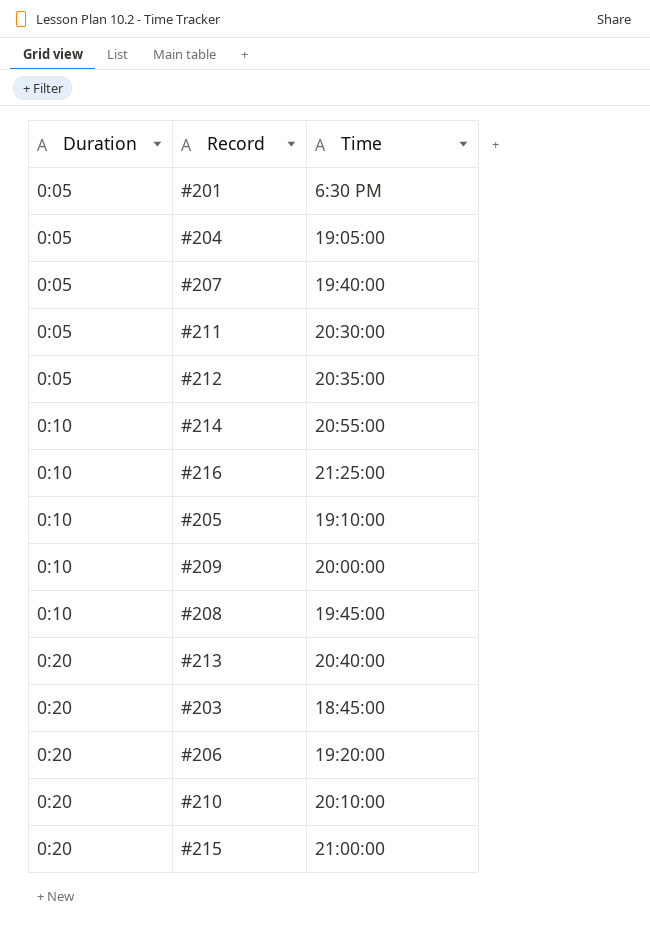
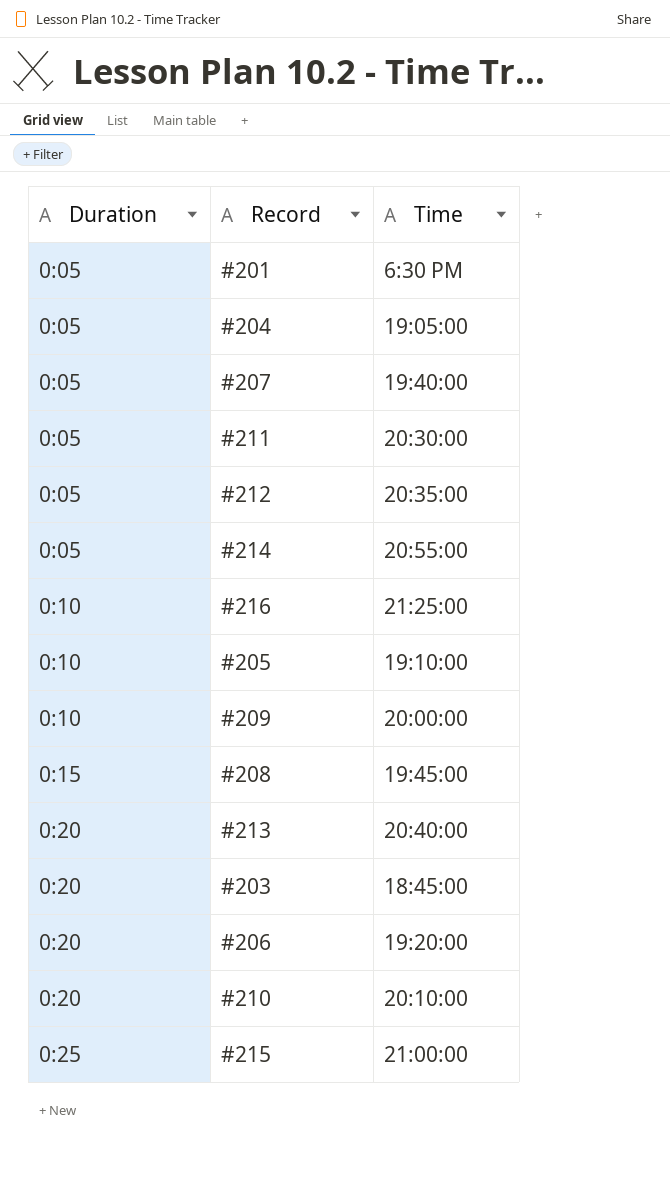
#214 | Duration: 0:10 -> 0:05
#208 | Duration: 0:10 -> 0:15
#215 | Duration: 0:20 -> 0:25

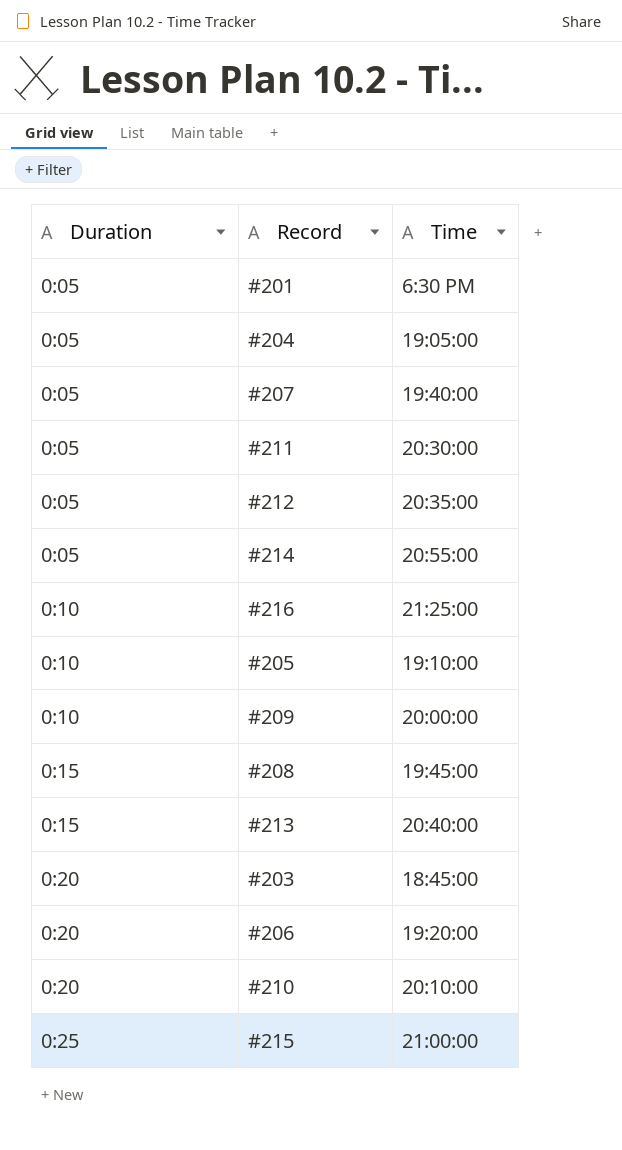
#213 | Duration: 0:20 -> 0:15

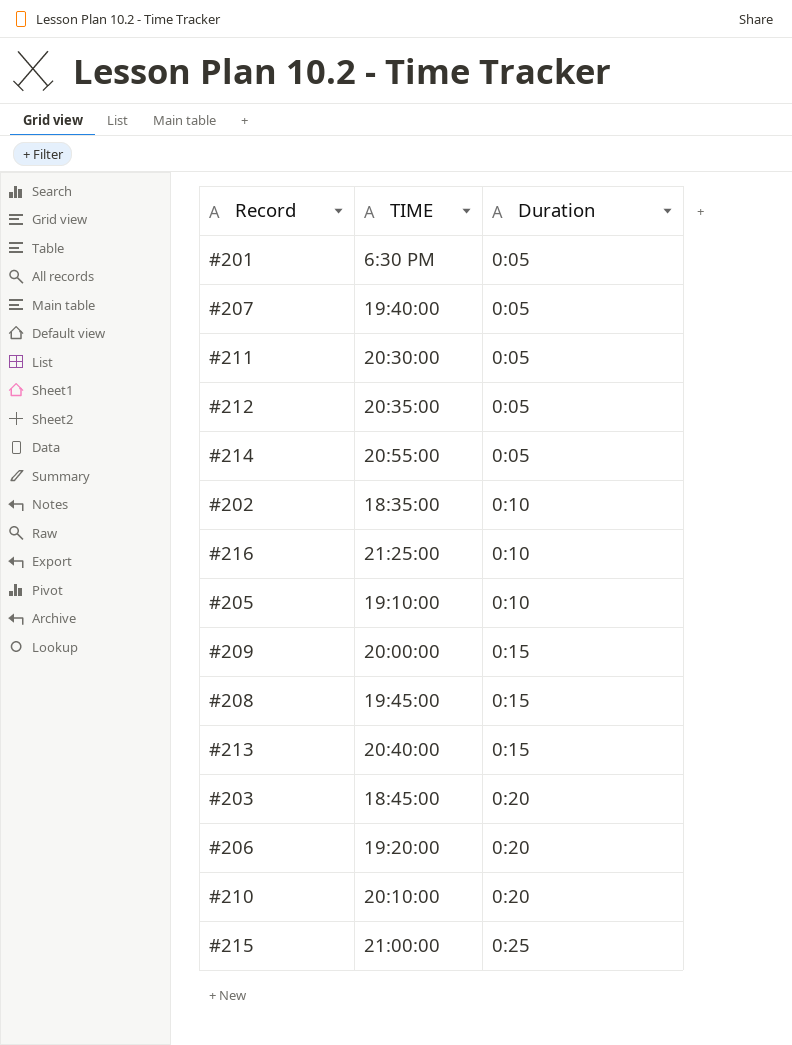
column name: Time -> TIME
column Duration | position: 1 -> 3
row #204: 0:05 | 19:05:00 -> none
row #202: none -> 18:35:00 | 0:10
#209 | Duration: 0:10 -> 0:15

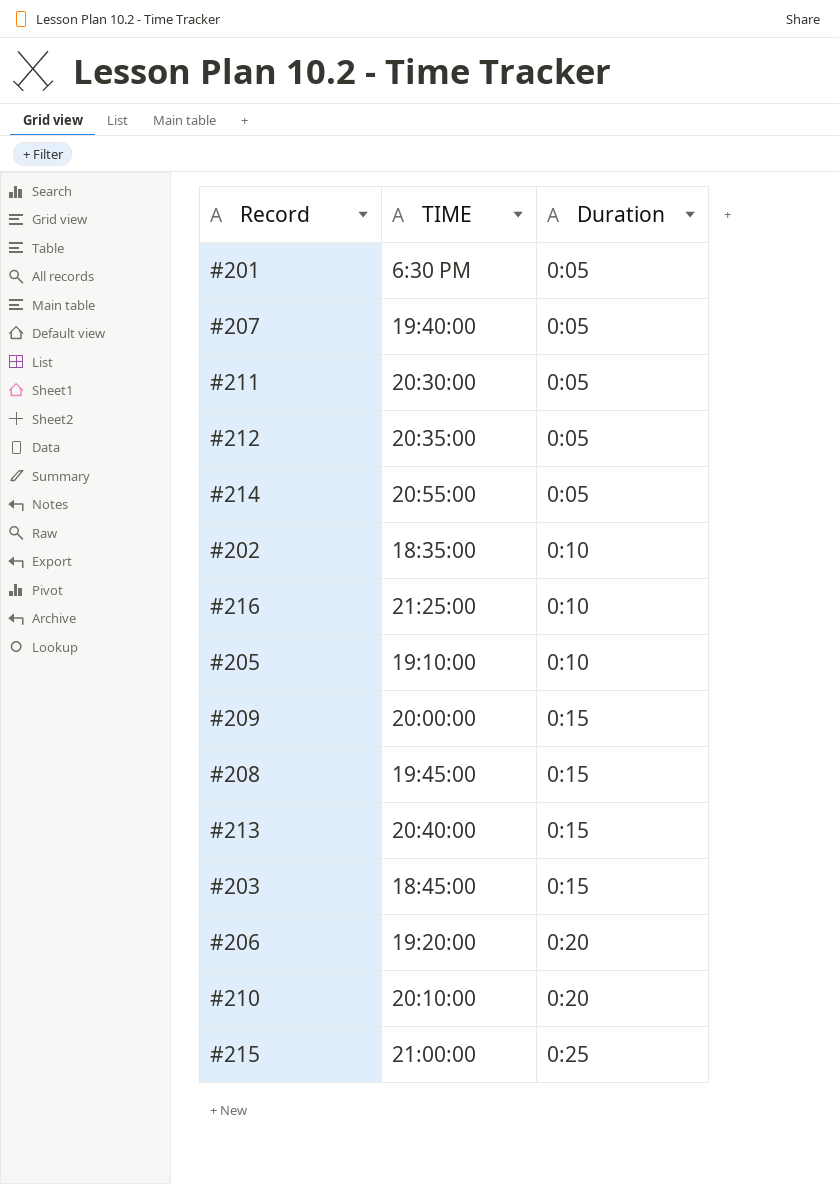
#203 | Duration: 0:20 -> 0:15

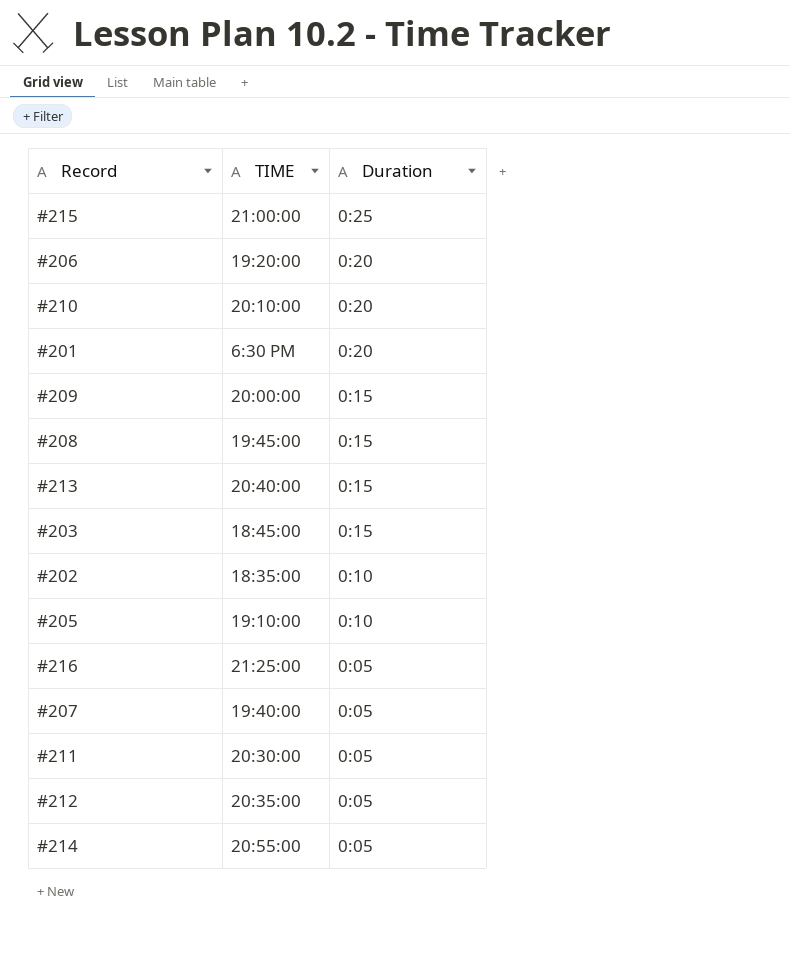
row order: Duration ascending -> Duration descending
#201 | Duration: 0:05 -> 0:20
#216 | Duration: 0:10 -> 0:05

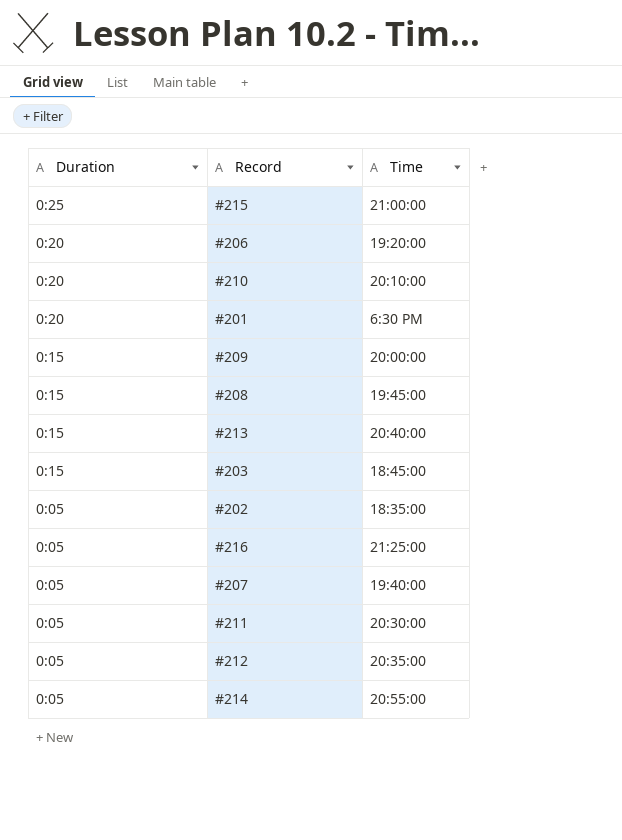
column Duration | position: 3 -> 1
column name: TIME -> Time
row #205: 19:10:00 | 0:10 -> none
#202 | Duration: 0:10 -> 0:05

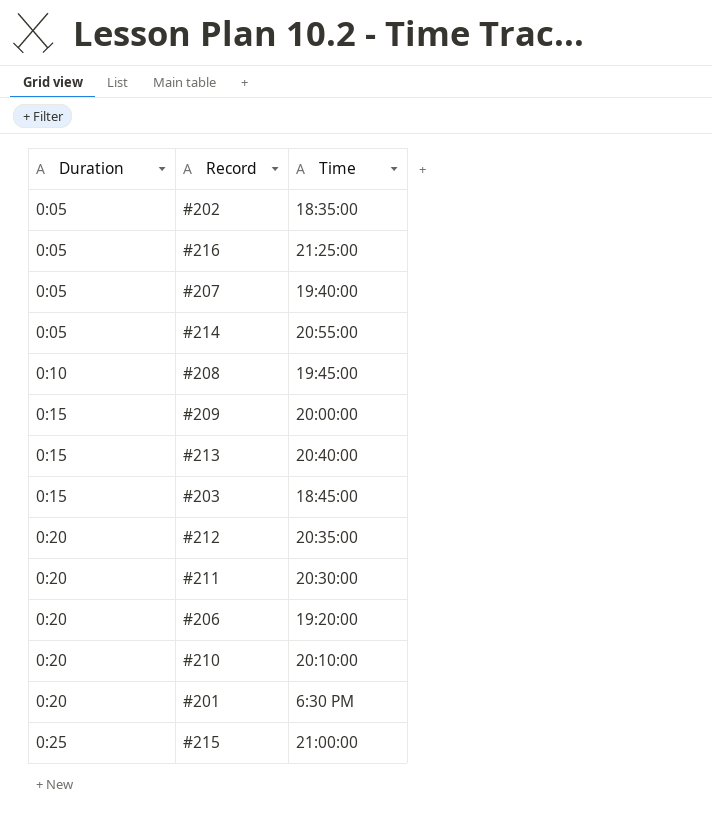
row order: Duration descending -> Duration ascending
#208 | Duration: 0:15 -> 0:10
#212 | Duration: 0:05 -> 0:20
#211 | Duration: 0:05 -> 0:20

